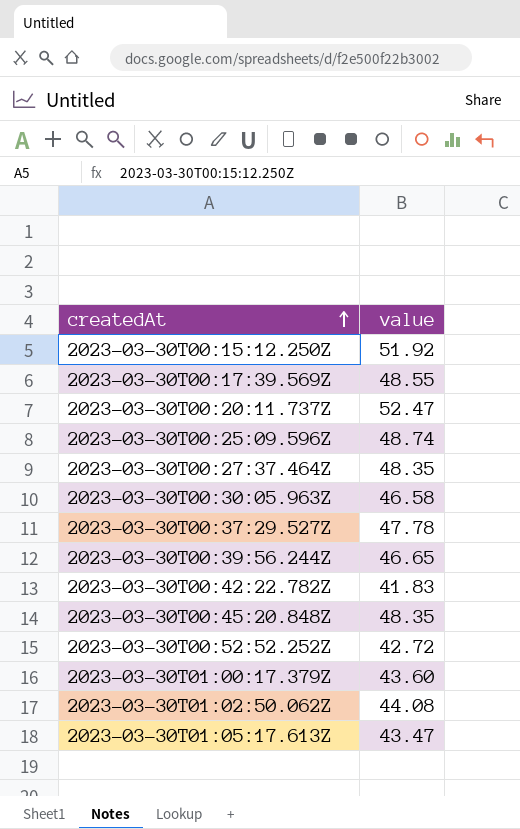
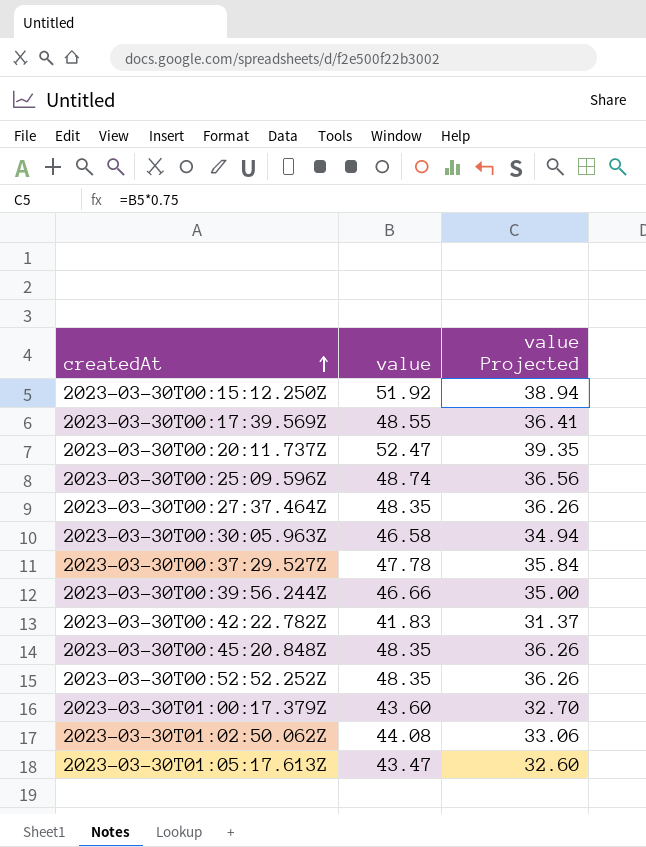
column value Projected | formula: none -> [value] * 0.75
2023-03-30T00:39:56.244Z | value: 46.65 -> 46.66
2023-03-30T00:52:52.252Z | value: 42.72 -> 48.35

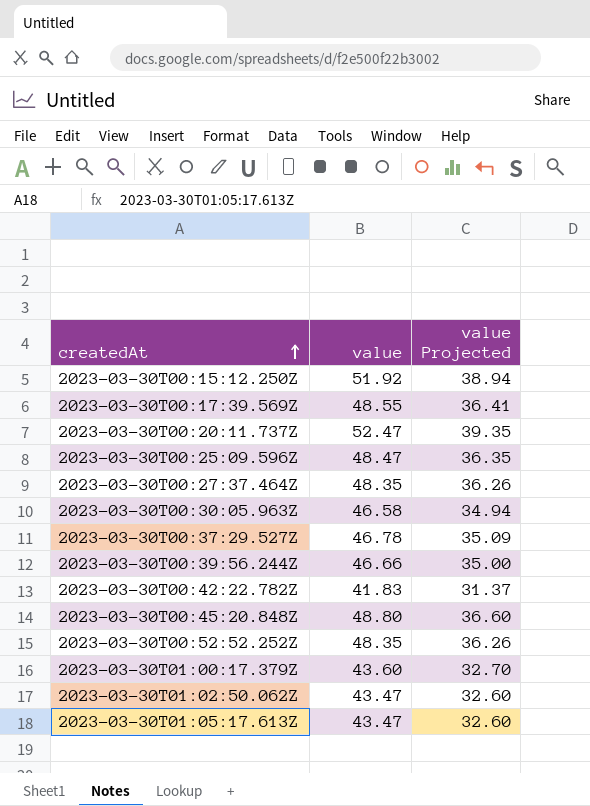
2023-03-30T00:25:09.596Z | value: 48.74 -> 48.47
2023-03-30T00:25:09.596Z | value Projected: 36.56 -> 36.35
2023-03-30T00:37:29.527Z | value: 47.78 -> 46.78
2023-03-30T00:37:29.527Z | value Projected: 35.84 -> 35.09
2023-03-30T00:45:20.848Z | value: 48.35 -> 48.80
2023-03-30T00:45:20.848Z | value Projected: 36.26 -> 36.60
2023-03-30T01:02:50.062Z | value: 44.08 -> 43.47
2023-03-30T01:02:50.062Z | value Projected: 33.06 -> 32.60

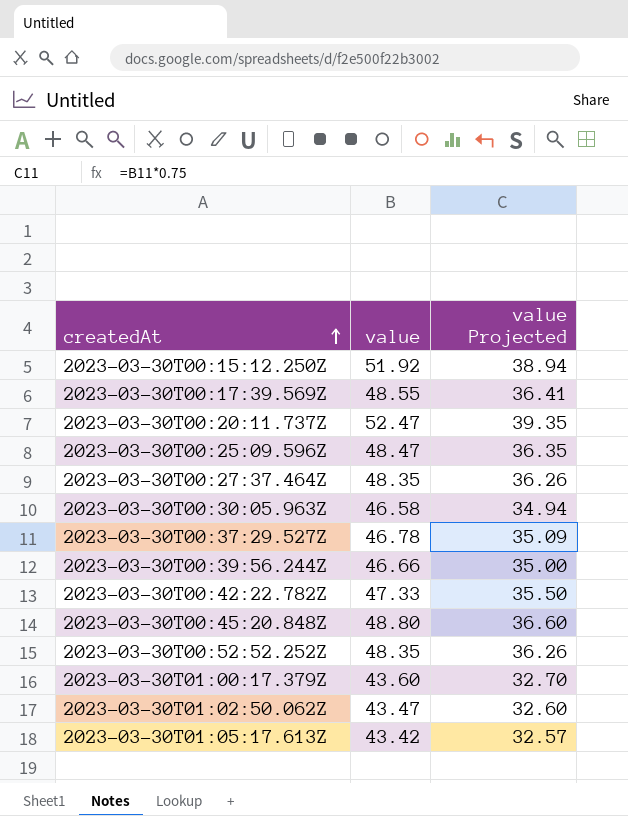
2023-03-30T00:42:22.782Z | value: 41.83 -> 47.33
2023-03-30T00:42:22.782Z | value Projected: 31.37 -> 35.50
2023-03-30T01:05:17.613Z | value: 43.47 -> 43.42
2023-03-30T01:05:17.613Z | value Projected: 32.60 -> 32.57

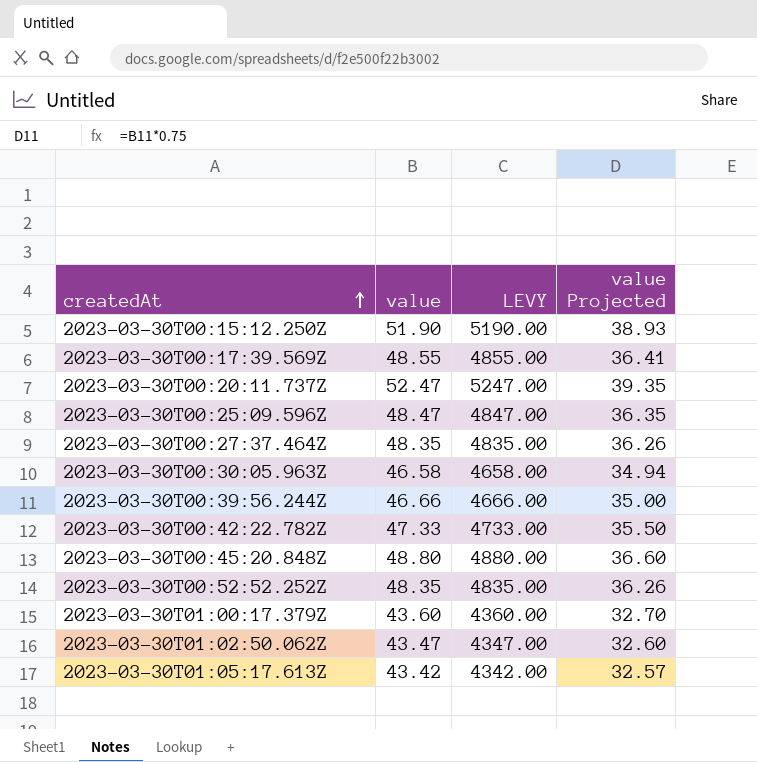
column LEVY | formula: none -> [value] * 100
row 2023-03-30T00:37:29.527Z: 46.78 | 35.09 -> none
2023-03-30T00:15:12.250Z | value: 51.92 -> 51.90
2023-03-30T00:15:12.250Z | value Projected: 38.94 -> 38.93

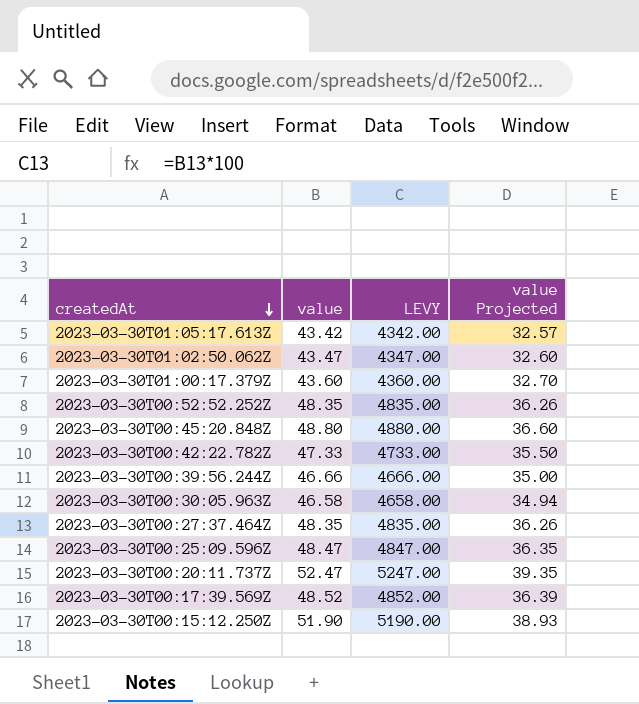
row order: createdAt ascending -> createdAt descending
2023-03-30T00:17:39.569Z | value: 48.55 -> 48.52
2023-03-30T00:17:39.569Z | LEVY: 4855.00 -> 4852.00
2023-03-30T00:17:39.569Z | value Projected: 36.41 -> 36.39

